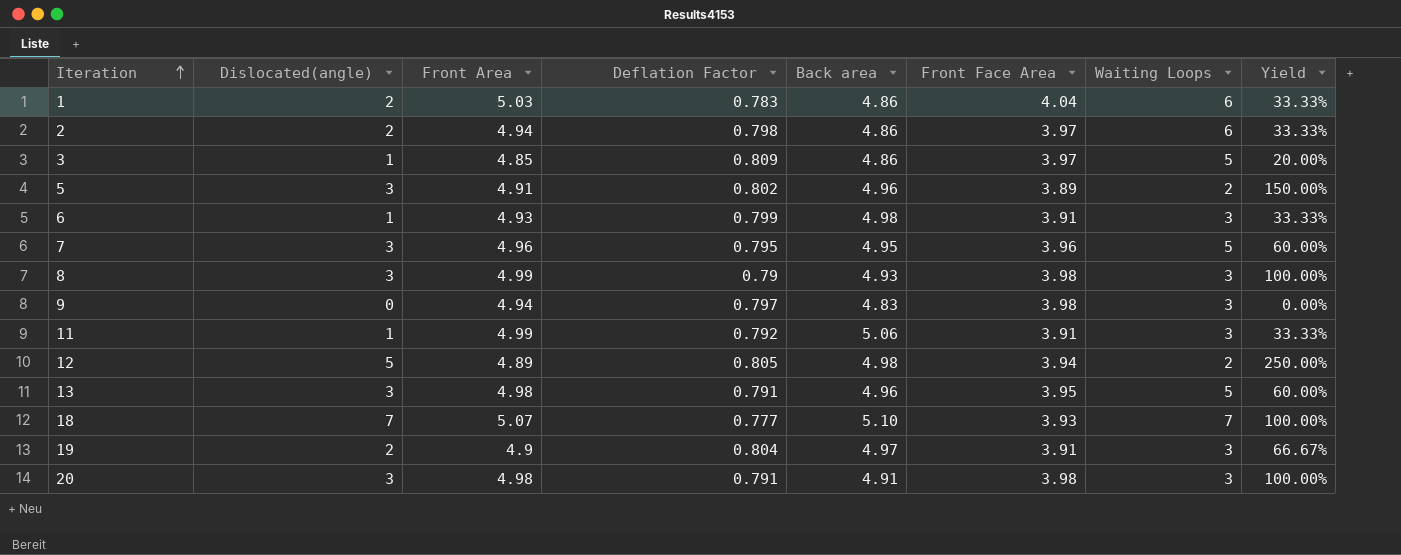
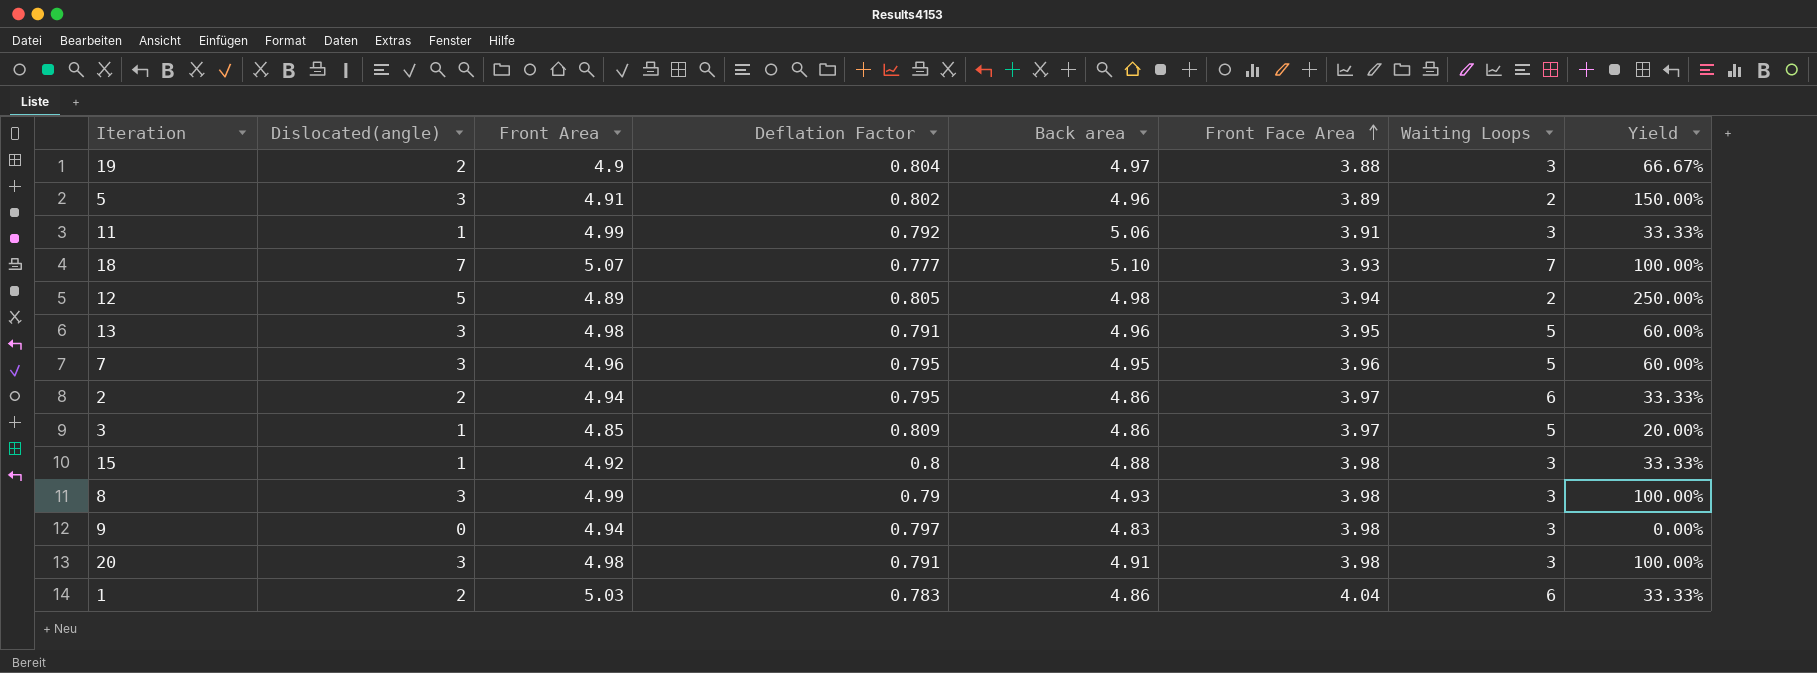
row order: Iteration ascending -> Front Face Area ascending
row 6: 1 | 4.93 | 0.799 | 4.98 | 3.91 | 3 | 33.33% -> none
19 | Front Face Area: 3.91 -> 3.88
2 | Deflation Factor: 0.798 -> 0.795
row 15: none -> 1 | 4.92 | 0.8 | 4.88 | 3.98 | 3 | 33.33%

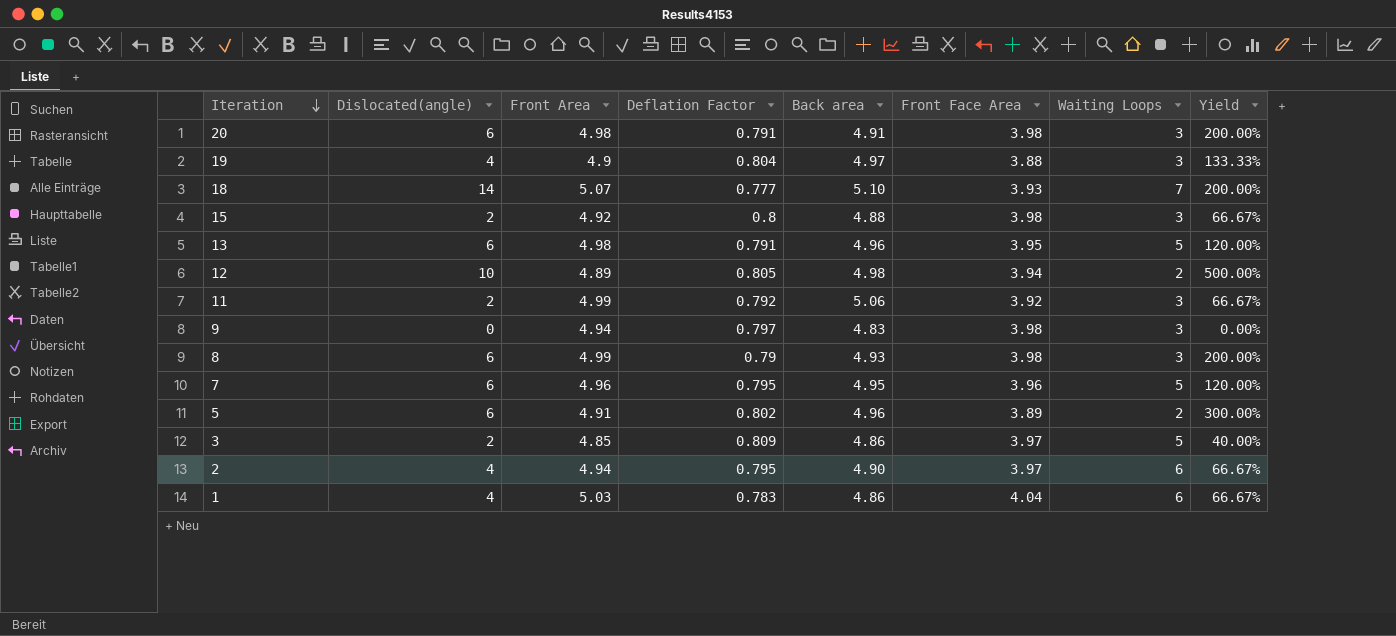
row order: Front Face Area ascending -> Iteration descending
20 | Dislocated(angle): 3 -> 6
20 | Yield: 100.00% -> 200.00%
19 | Dislocated(angle): 2 -> 4
19 | Yield: 66.67% -> 133.33%
18 | Dislocated(angle): 7 -> 14
18 | Yield: 100.00% -> 200.00%
15 | Dislocated(angle): 1 -> 2
15 | Yield: 33.33% -> 66.67%
13 | Dislocated(angle): 3 -> 6
13 | Yield: 60.00% -> 120.00%
12 | Dislocated(angle): 5 -> 10
12 | Yield: 250.00% -> 500.00%
11 | Dislocated(angle): 1 -> 2
11 | Front Face Area: 3.91 -> 3.92
11 | Yield: 33.33% -> 66.67%
8 | Dislocated(angle): 3 -> 6
8 | Yield: 100.00% -> 200.00%
7 | Dislocated(angle): 3 -> 6
7 | Yield: 60.00% -> 120.00%
5 | Dislocated(angle): 3 -> 6
5 | Yield: 150.00% -> 300.00%
3 | Dislocated(angle): 1 -> 2
3 | Yield: 20.00% -> 40.00%
2 | Dislocated(angle): 2 -> 4
2 | Back area: 4.86 -> 4.90
2 | Yield: 33.33% -> 66.67%
1 | Dislocated(angle): 2 -> 4
1 | Yield: 33.33% -> 66.67%

